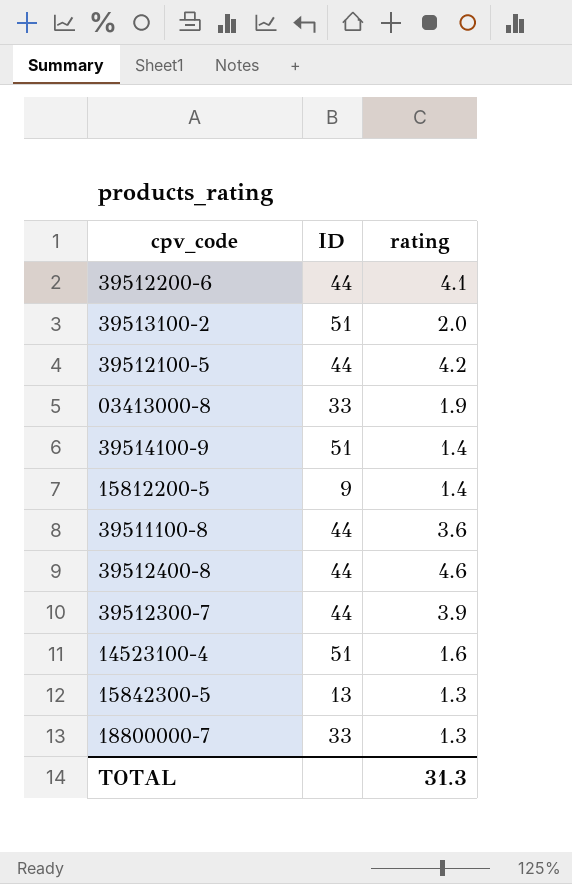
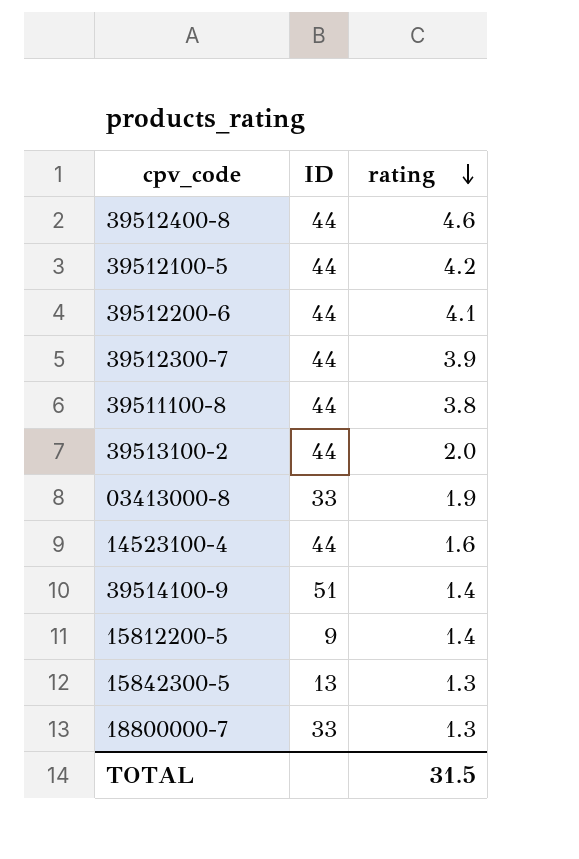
row order: none -> rating descending
39511100-8 | rating: 3.6 -> 3.8
39513100-2 | ID: 51 -> 44
14523100-4 | ID: 51 -> 44
TOTAL | rating: 31.3 -> 31.5

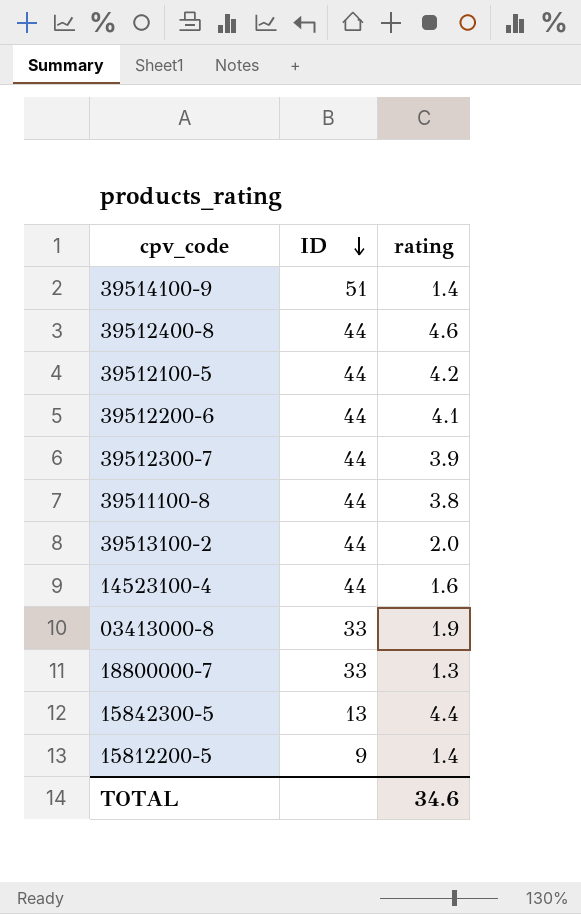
row order: rating descending -> ID descending
15842300-5 | rating: 1.3 -> 4.4
TOTAL | rating: 31.5 -> 34.6

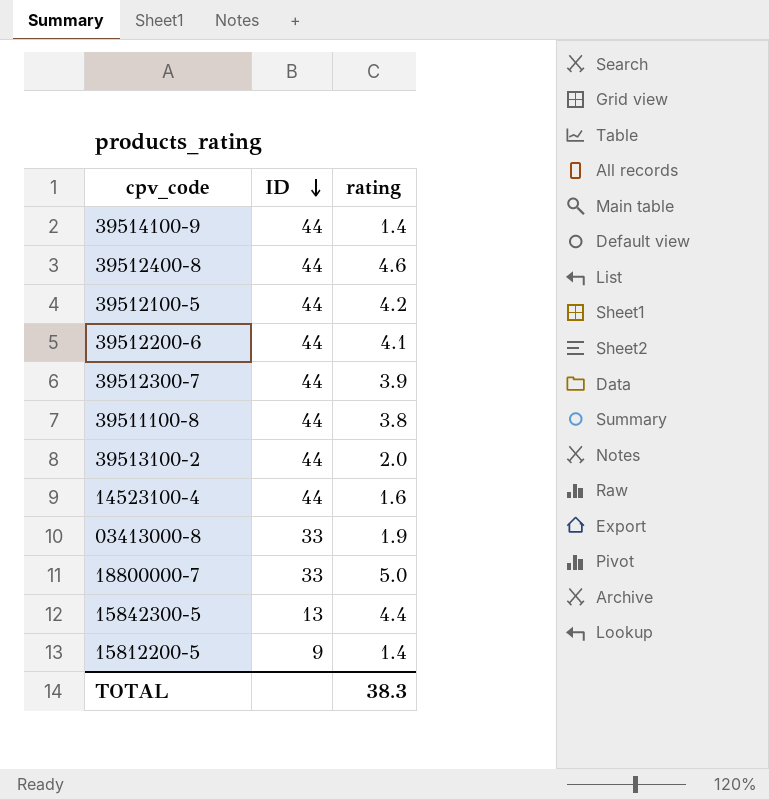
39514100-9 | ID: 51 -> 44
18800000-7 | rating: 1.3 -> 5.0
TOTAL | rating: 34.6 -> 38.3

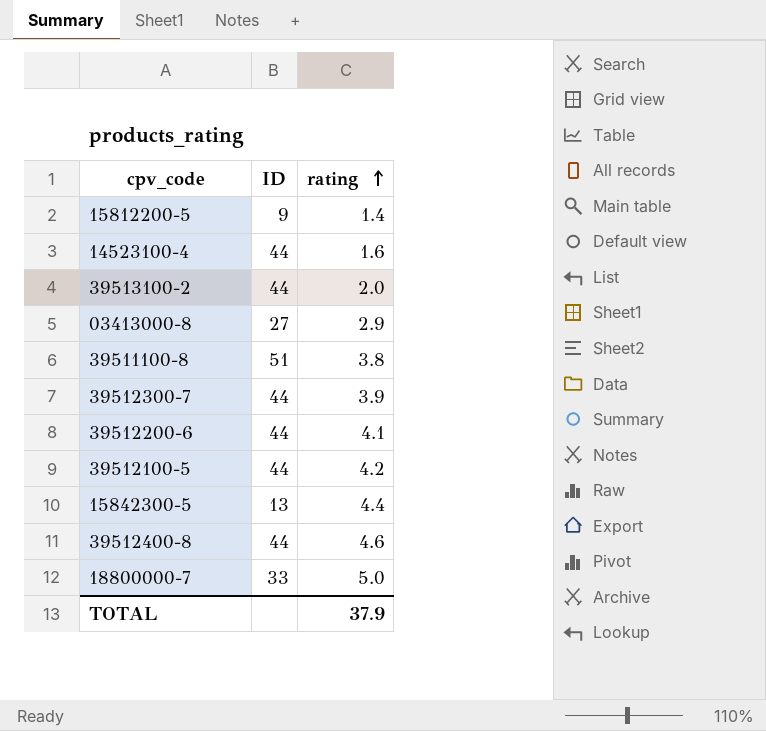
row order: ID descending -> rating ascending
row 39514100-9: 44 | 1.4 -> none
03413000-8 | ID: 33 -> 27
03413000-8 | rating: 1.9 -> 2.9
39511100-8 | ID: 44 -> 51
TOTAL | rating: 38.3 -> 37.9

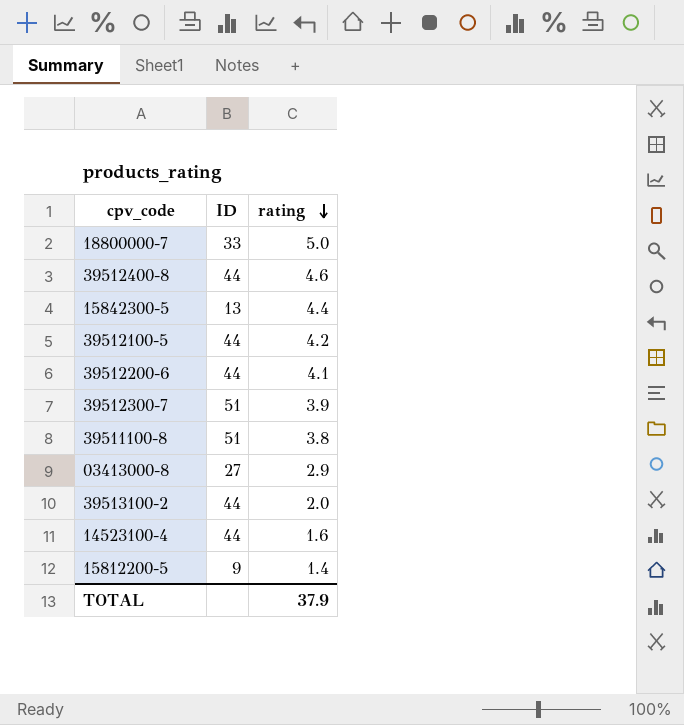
row order: rating ascending -> rating descending
39512300-7 | ID: 44 -> 51

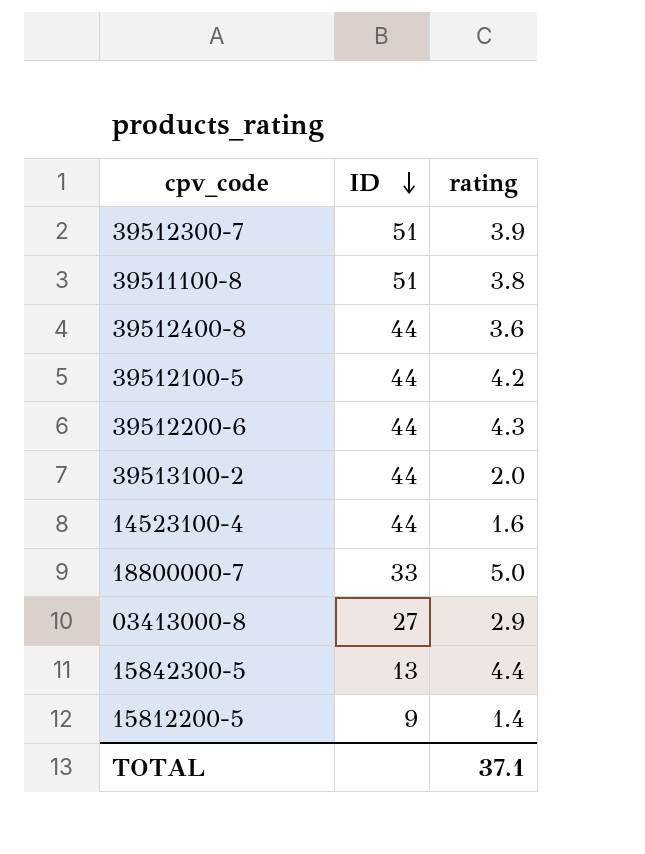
row order: rating descending -> ID descending
39512400-8 | rating: 4.6 -> 3.6
39512200-6 | rating: 4.1 -> 4.3
TOTAL | rating: 37.9 -> 37.1

